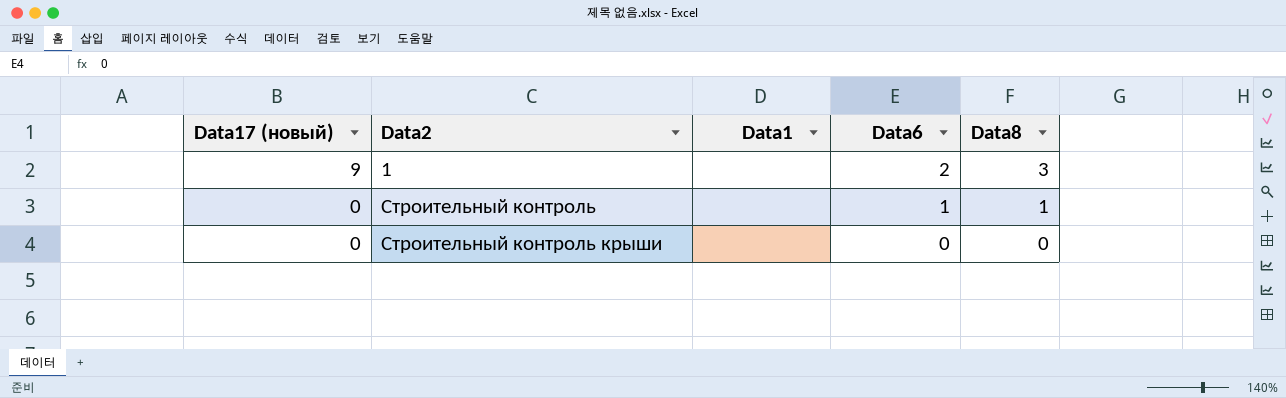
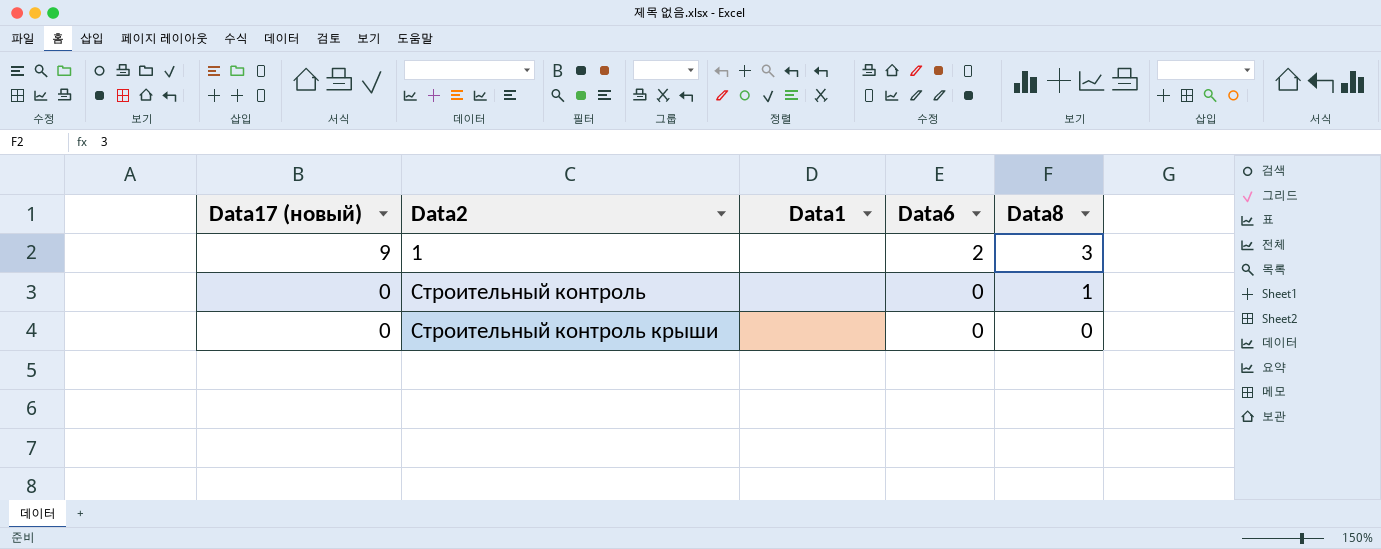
Строительный контроль | Data6: 1 -> 0

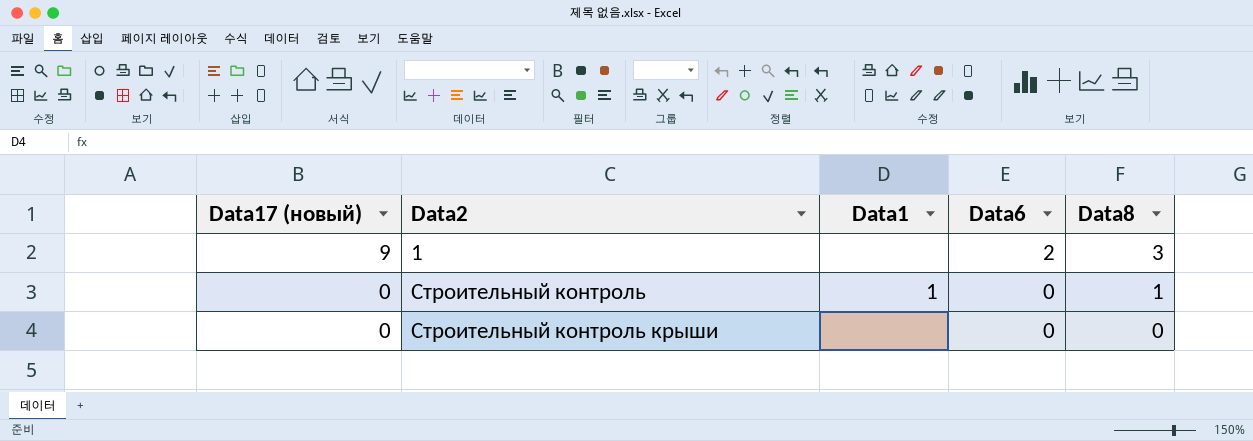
Строительный контроль | Data1: none -> 1

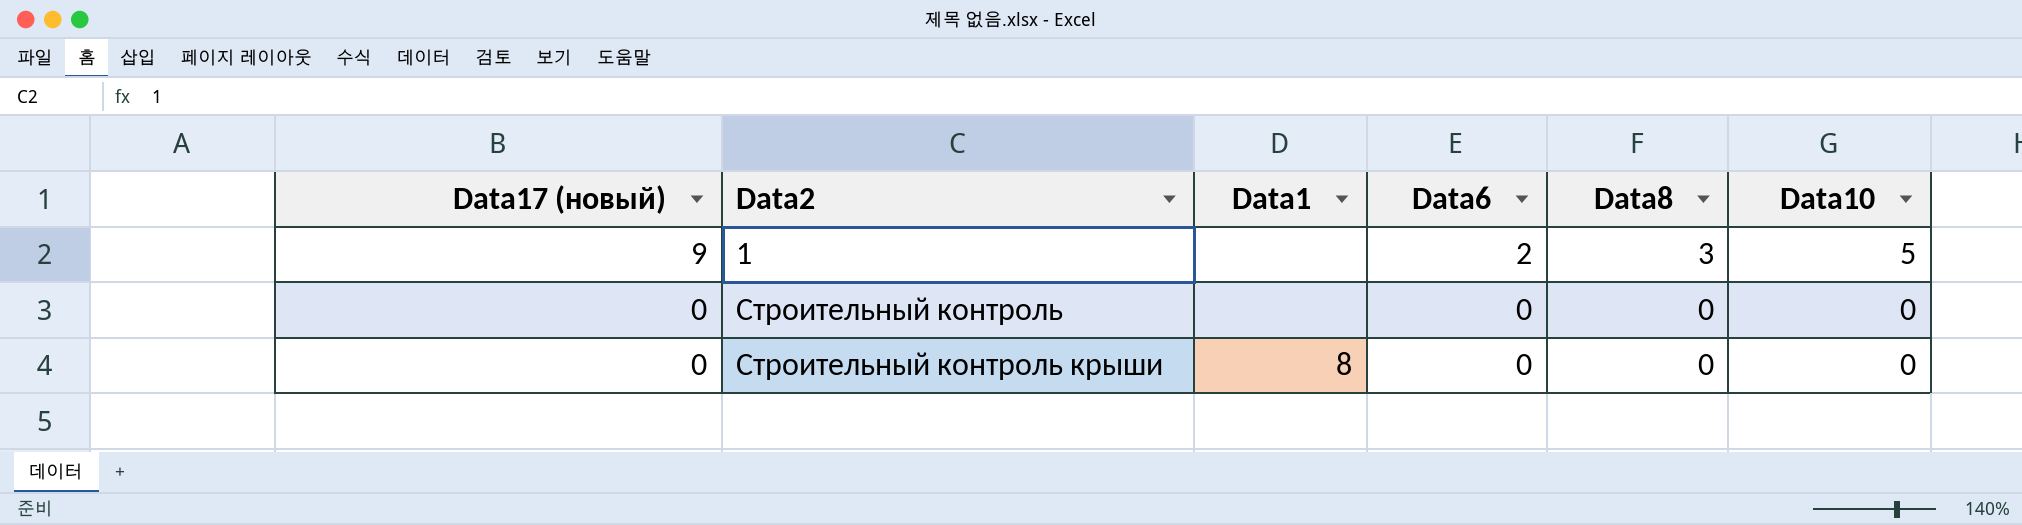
column Data10 | position: none -> 6
Строительный контроль | Data1: 1 -> none
Строительный контроль | Data8: 1 -> 0
Строительный контроль крыши | Data1: none -> 8

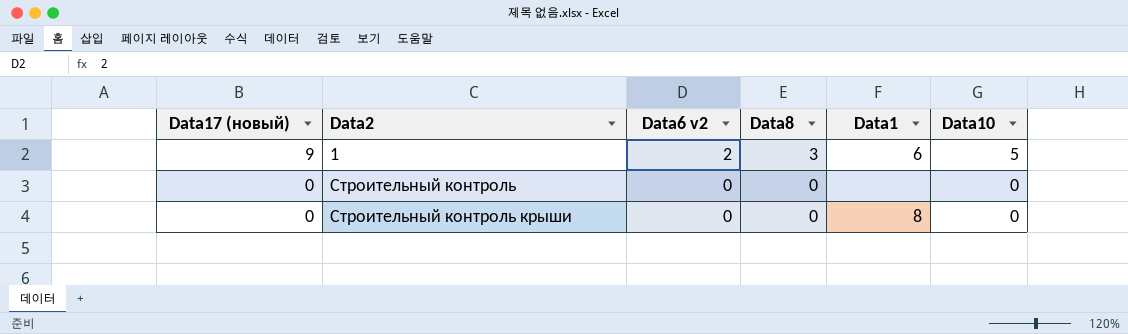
column name: Data6 -> Data6 v2
column Data1 | position: 3 -> 5
1 | Data1: none -> 6

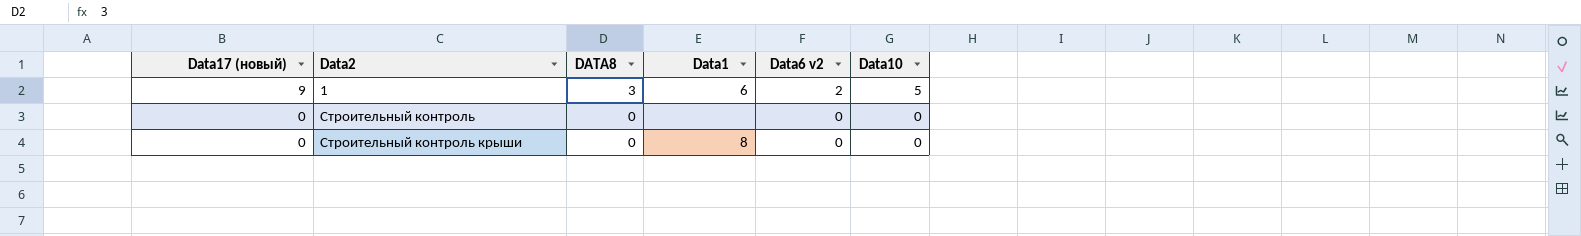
column name: Data8 -> DATA8
column Data6 v2 | position: 3 -> 5

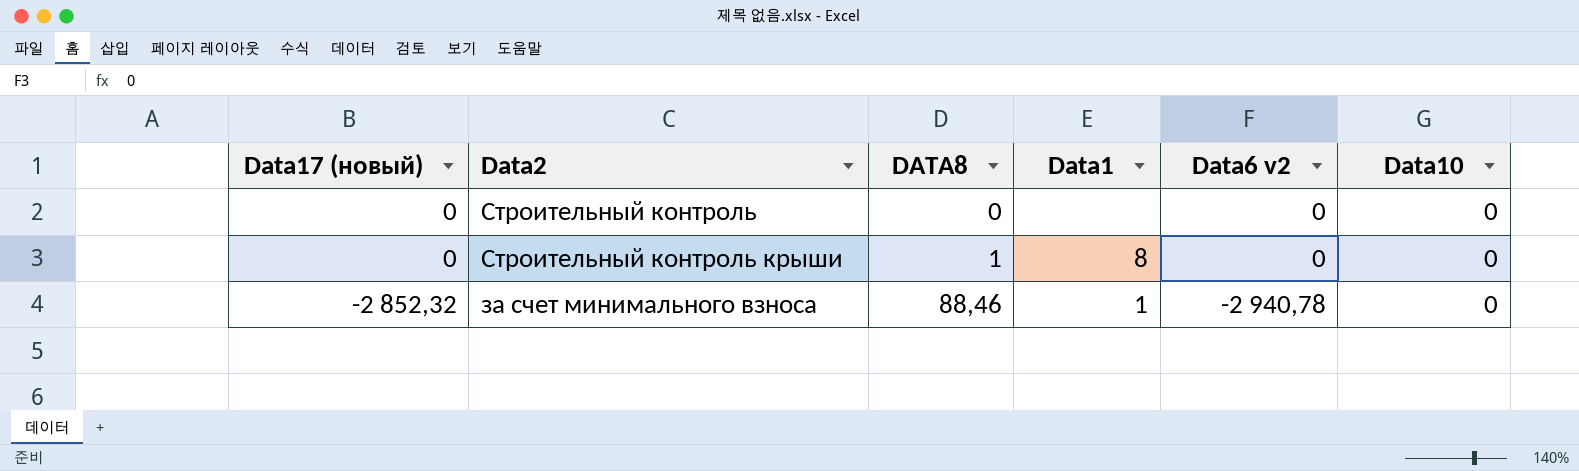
row 1: 9 | 3 | 6 | 2 | 5 -> none
Строительный контроль крыши | DATA8: 0 -> 1
row за счет минимального взноса: none -> -2 852,32 | 88,46 | 1 | -2 940,78 | 0

